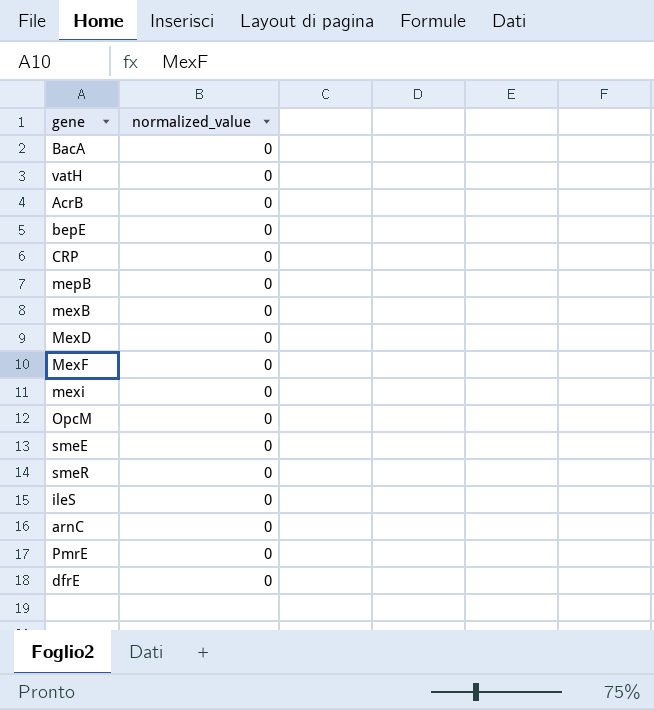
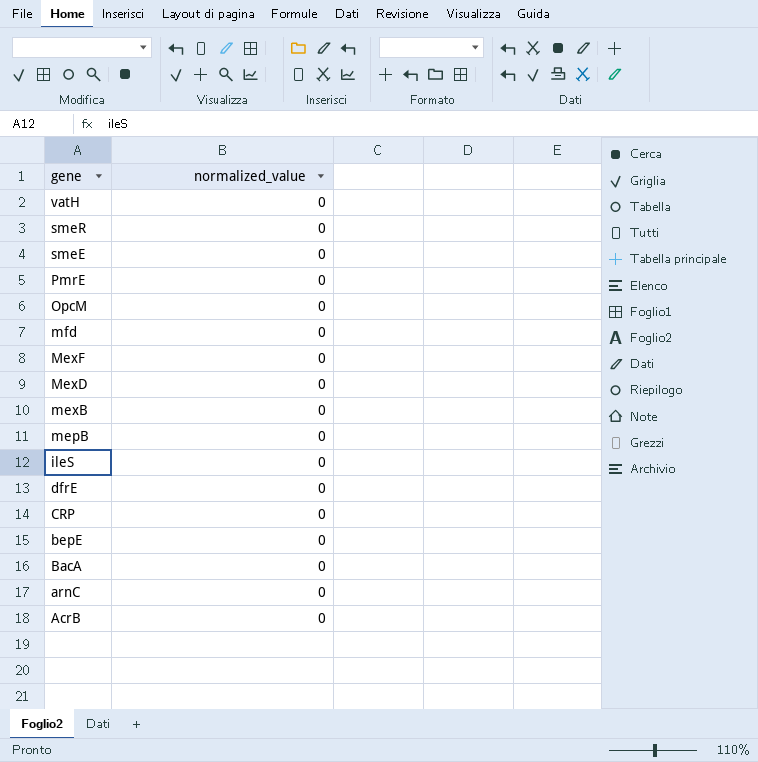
row order: none -> gene descending
row mexi: 0 -> none
row mfd: none -> 0

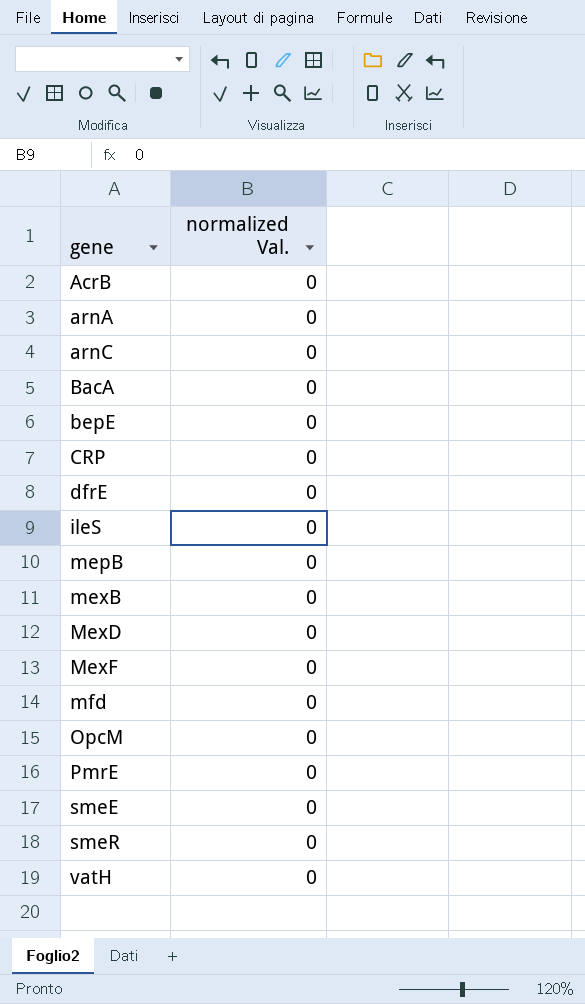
row order: gene descending -> gene ascending
column name: normalized_value -> normalized Val.
row arnA: none -> 0

